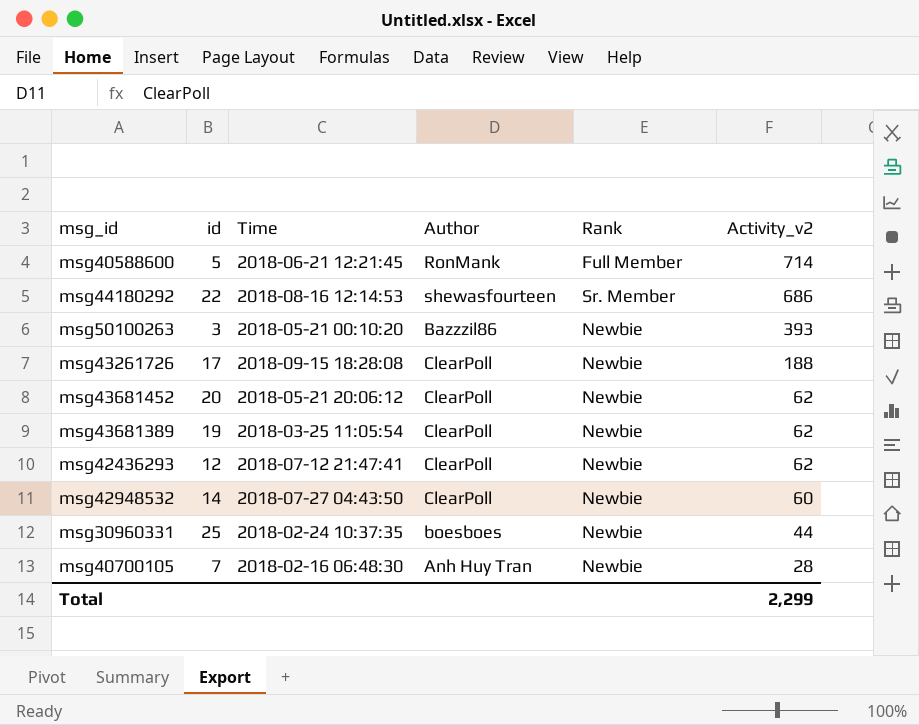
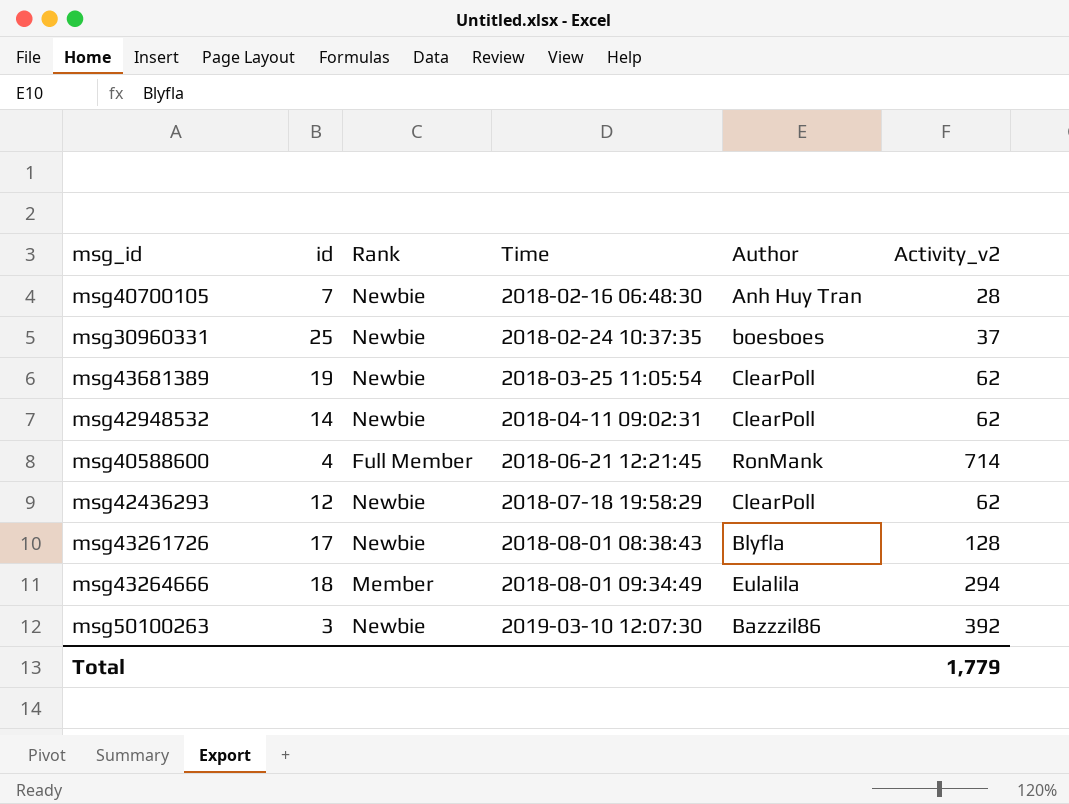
row order: Activity_v2 descending -> Time ascending
column Rank | position: 5 -> 3
row msg44180292: 22 | 2018-08-16 12:14:53 | shewasfourteen | Sr. Member | 686 -> none
row msg43681452: 20 | 2018-05-21 20:06:12 | ClearPoll | Newbie | 62 -> none
msg30960331 | Activity_v2: 44 -> 37
msg42948532 | Time: 2018-07-27 04:43:50 -> 2018-04-11 09:02:31
msg42948532 | Activity_v2: 60 -> 62
msg40588600 | id: 5 -> 4
msg42436293 | Time: 2018-07-12 21:47:41 -> 2018-07-18 19:58:29
msg43261726 | Time: 2018-09-15 18:28:08 -> 2018-08-01 08:38:43
msg43261726 | Author: ClearPoll -> Blyfla
msg43261726 | Activity_v2: 188 -> 128
row msg43264666: none -> 18 | Member | 2018-08-01 09:34:49 | Eulalila | 294
msg50100263 | Time: 2018-05-21 00:10:20 -> 2019-03-10 12:07:30
msg50100263 | Activity_v2: 393 -> 392
Total | Activity_v2: 2,299 -> 1,779

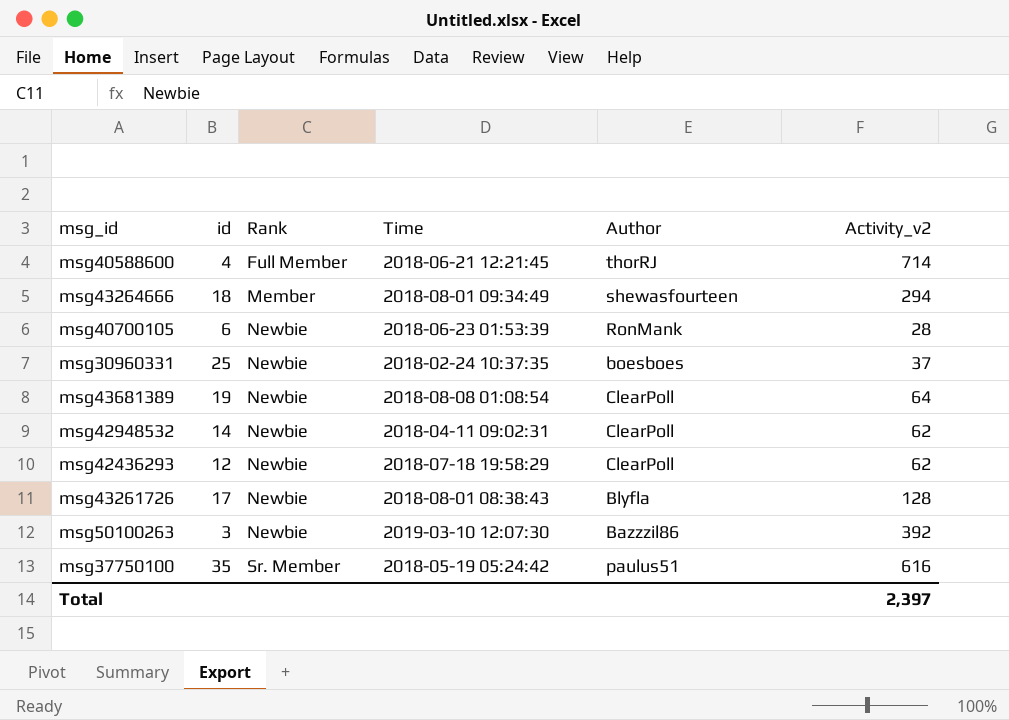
row order: Time ascending -> Rank ascending
msg40588600 | Author: RonMank -> thorRJ
msg43264666 | Author: Eulalila -> shewasfourteen
msg40700105 | id: 7 -> 6
msg40700105 | Time: 2018-02-16 06:48:30 -> 2018-06-23 01:53:39
msg40700105 | Author: Anh Huy Tran -> RonMank
msg43681389 | Time: 2018-03-25 11:05:54 -> 2018-08-08 01:08:54
msg43681389 | Activity_v2: 62 -> 64
row msg37750100: none -> 35 | Sr. Member | 2018-05-19 05:24:42 | paulus51 | 616
Total | Activity_v2: 1,779 -> 2,397

